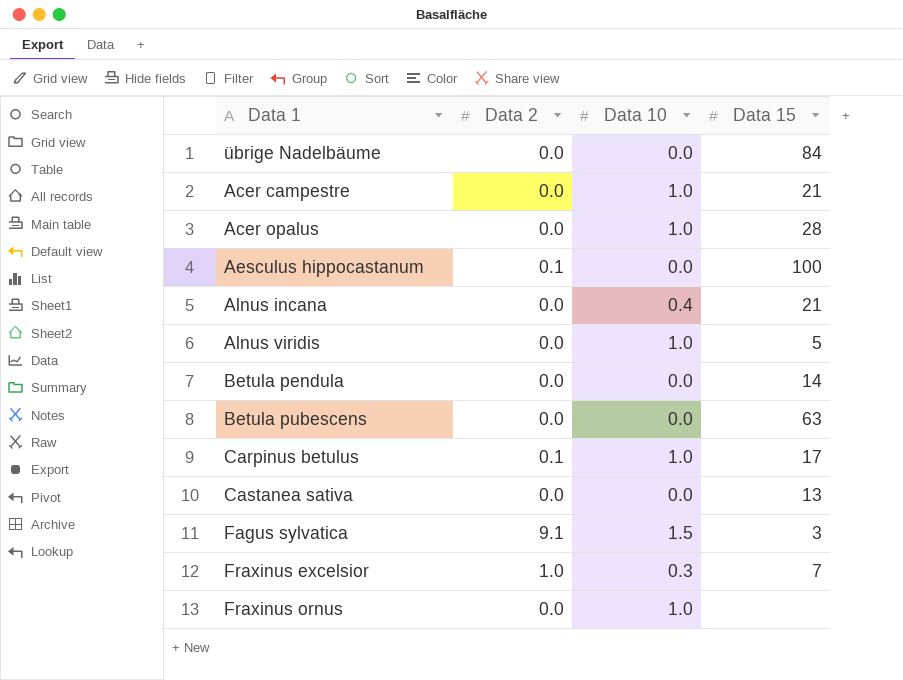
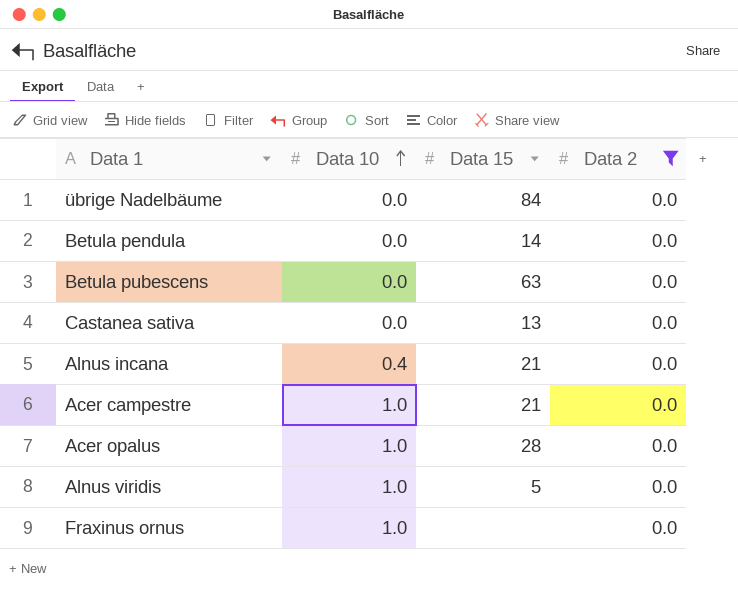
filter: none -> Data 2 = 0.0
row order: none -> Data 10 ascending
column Data 2 | position: 2 -> 4

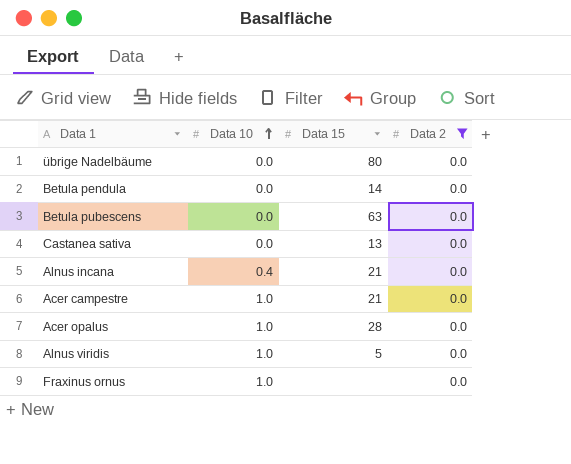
übrige Nadelbäume | Data 15: 84 -> 80

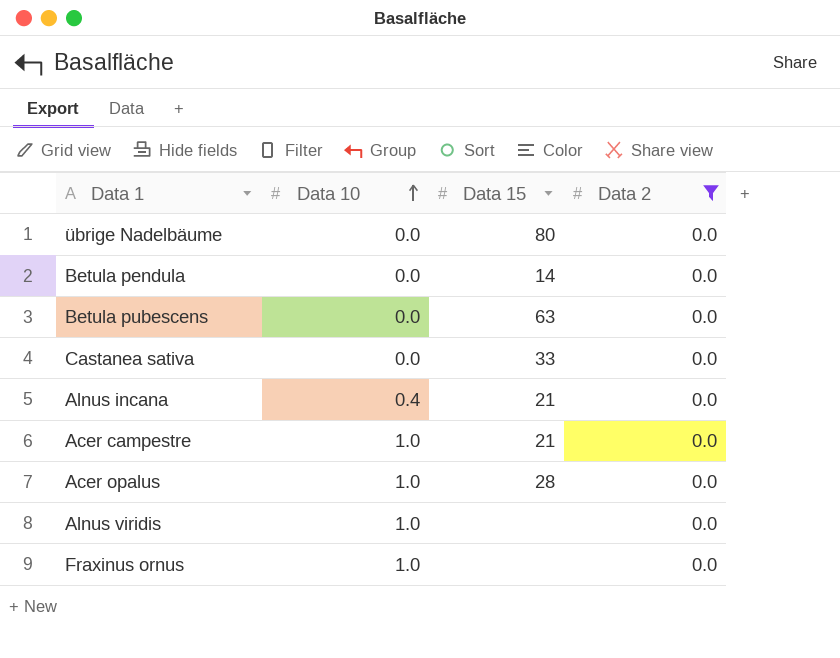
Castanea sativa | Data 15: 13 -> 33
Alnus viridis | Data 15: 5 -> none

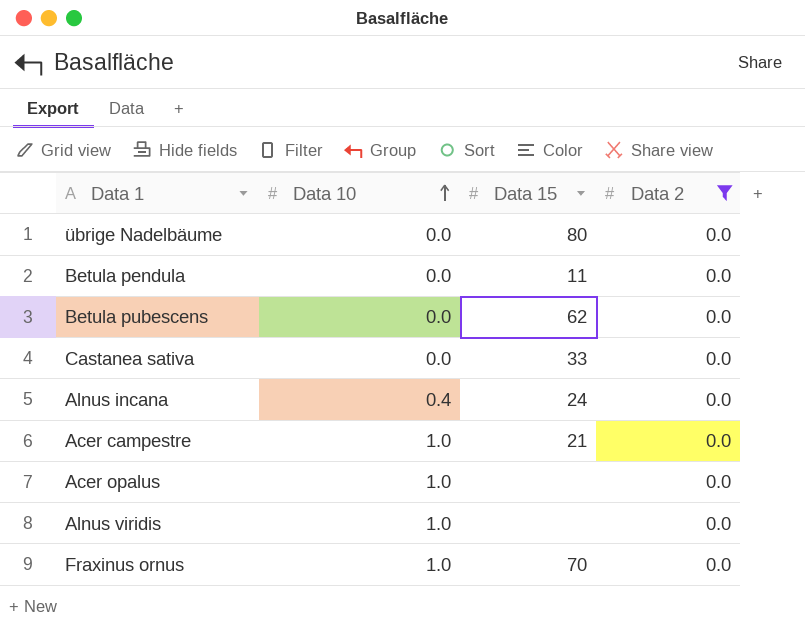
Betula pendula | Data 15: 14 -> 11
Betula pubescens | Data 15: 63 -> 62
Alnus incana | Data 15: 21 -> 24
Acer opalus | Data 15: 28 -> none
Fraxinus ornus | Data 15: none -> 70

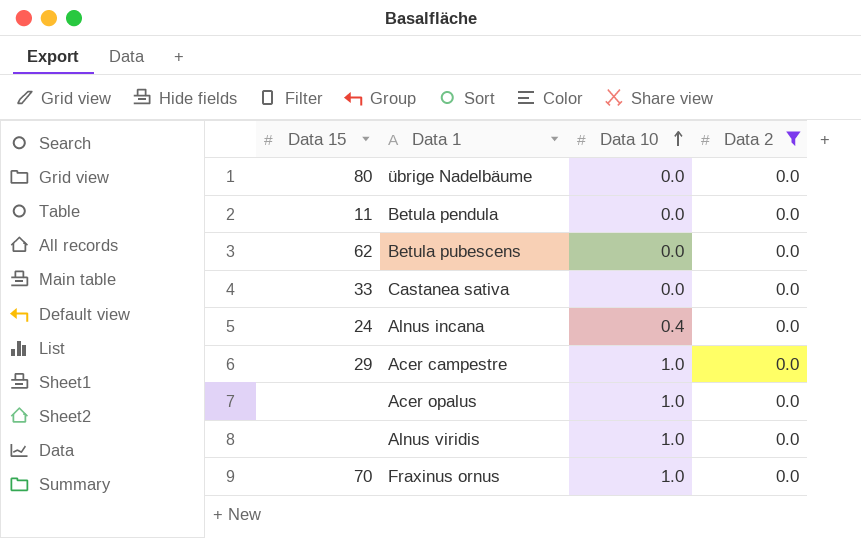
column Data 15 | position: 3 -> 1
Acer campestre | Data 15: 21 -> 29

